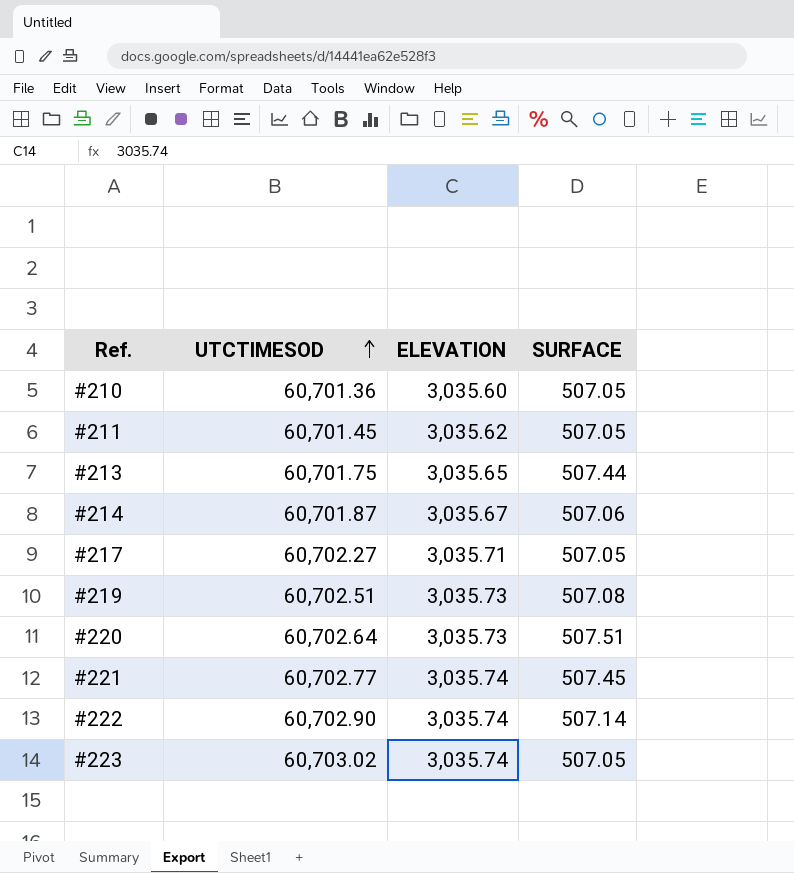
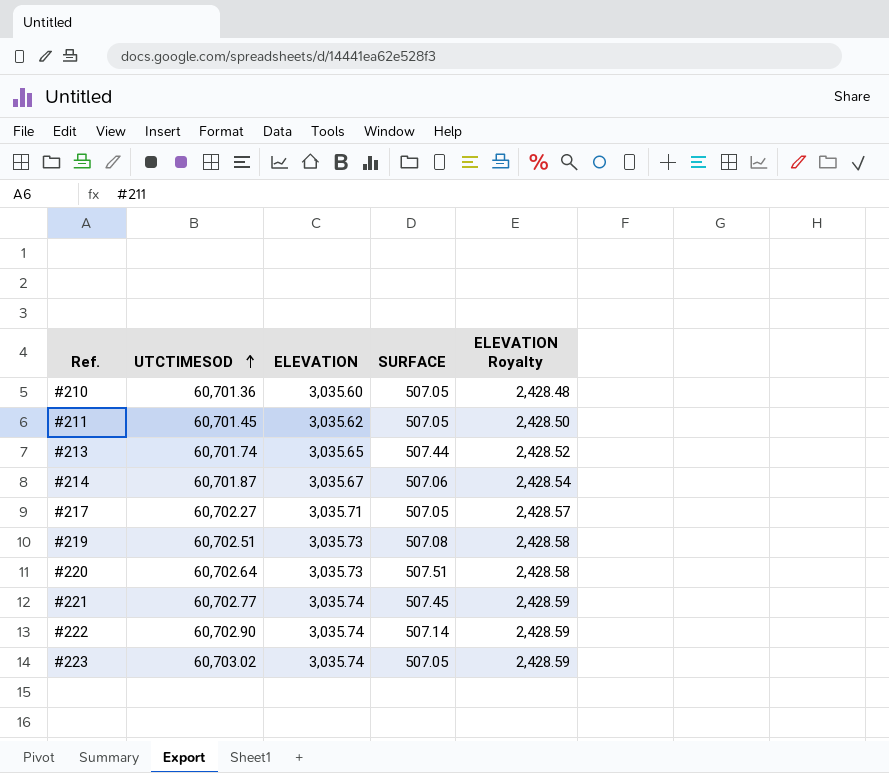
column ELEVATION Royalty | formula: none -> [ELEVATION] * 0.8
#213 | UTCTIMESOD: 60,701.75 -> 60,701.74

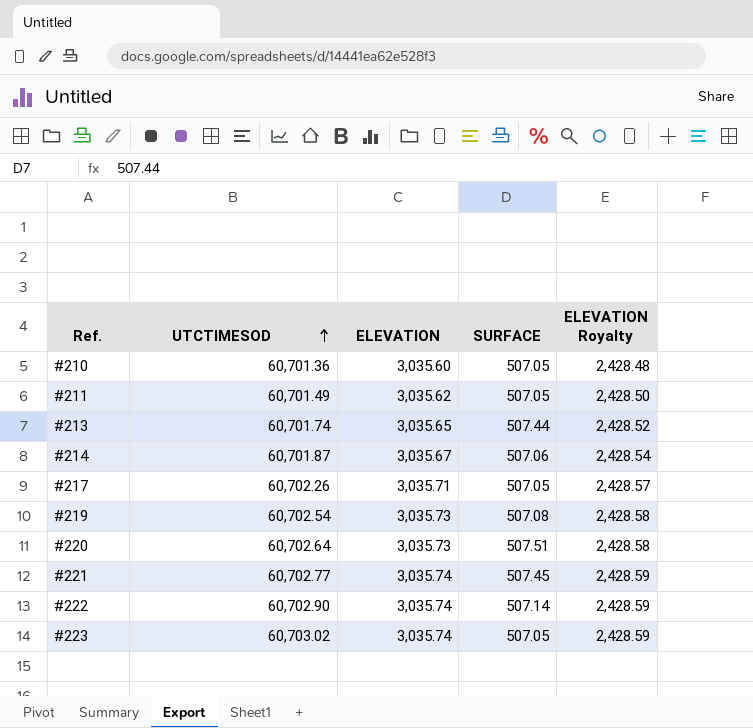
#211 | UTCTIMESOD: 60,701.45 -> 60,701.49
#217 | UTCTIMESOD: 60,702.27 -> 60,702.26
#219 | UTCTIMESOD: 60,702.51 -> 60,702.54

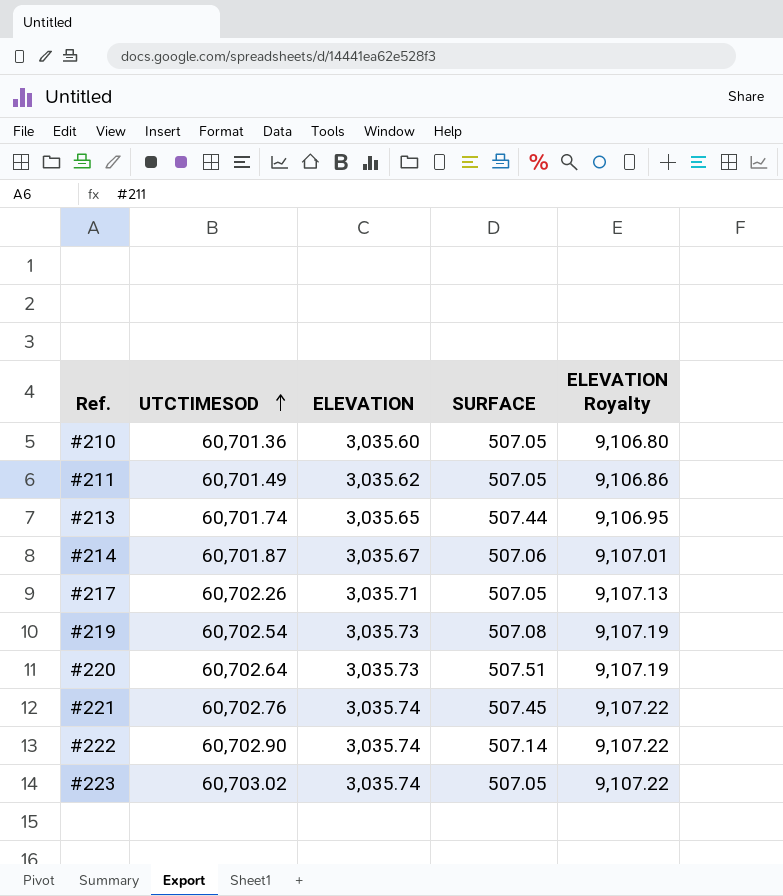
column ELEVATION Royalty | formula: [ELEVATION] * 0.8 -> [ELEVATION] * 3
#221 | UTCTIMESOD: 60,702.77 -> 60,702.76

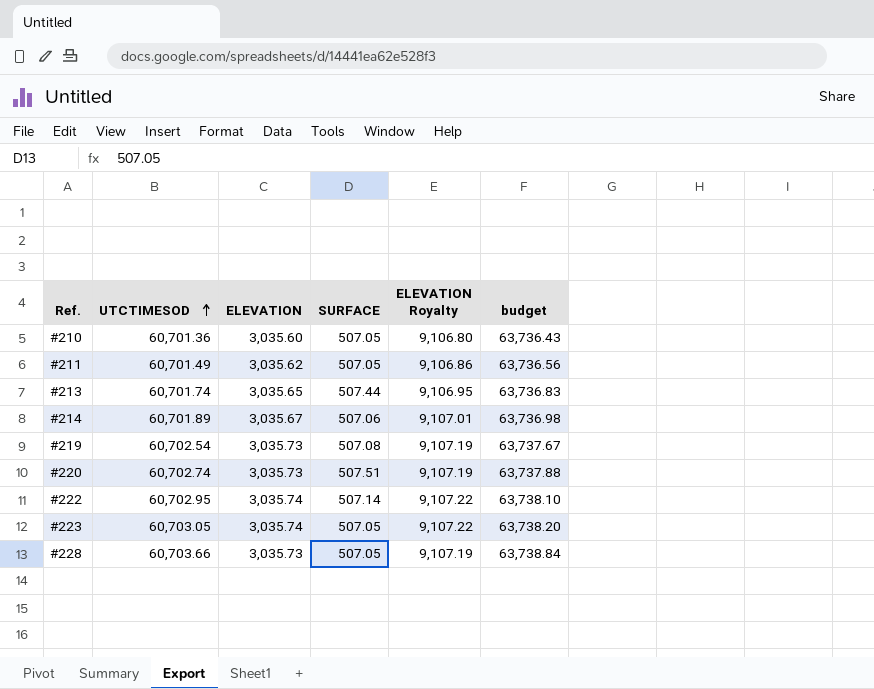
column budget | formula: none -> [UTCTIMESOD] * 1.05
row #217: 60,702.26 | 3,035.71 | 507.05 | 9,107.13 -> none
row #221: 60,702.76 | 3,035.74 | 507.45 | 9,107.22 -> none
#214 | UTCTIMESOD: 60,701.87 -> 60,701.89
#220 | UTCTIMESOD: 60,702.64 -> 60,702.74
#222 | UTCTIMESOD: 60,702.90 -> 60,702.95
#223 | UTCTIMESOD: 60,703.02 -> 60,703.05
row #228: none -> 60,703.66 | 3,035.73 | 507.05 | 9,107.19 | 63,738.84

